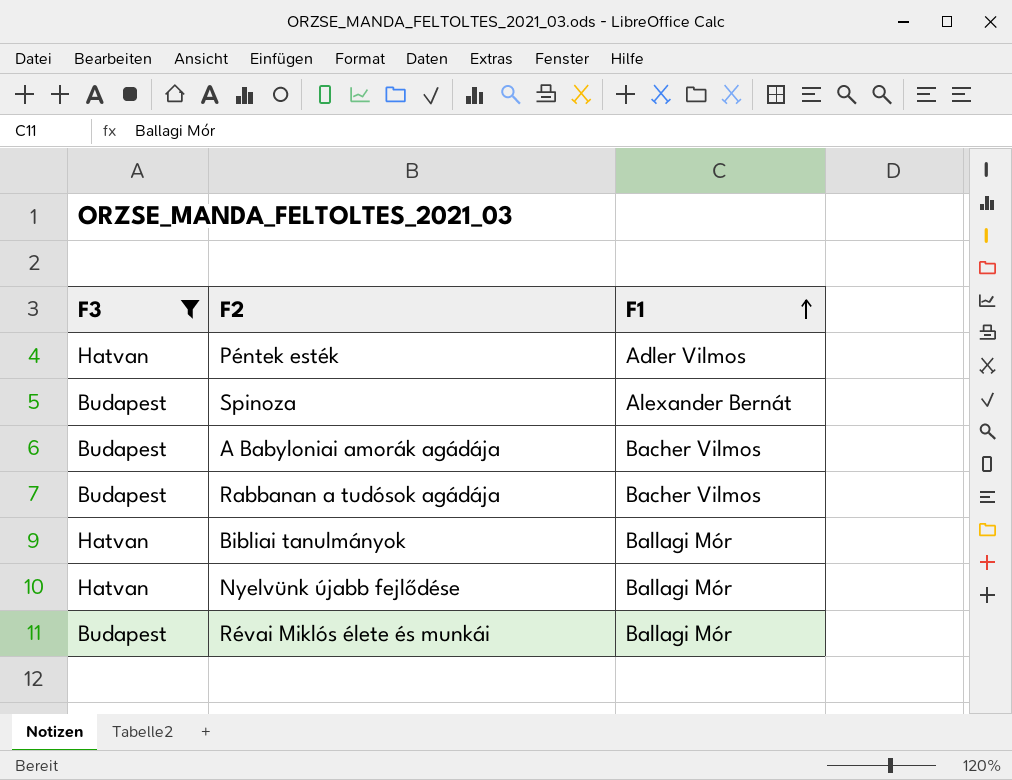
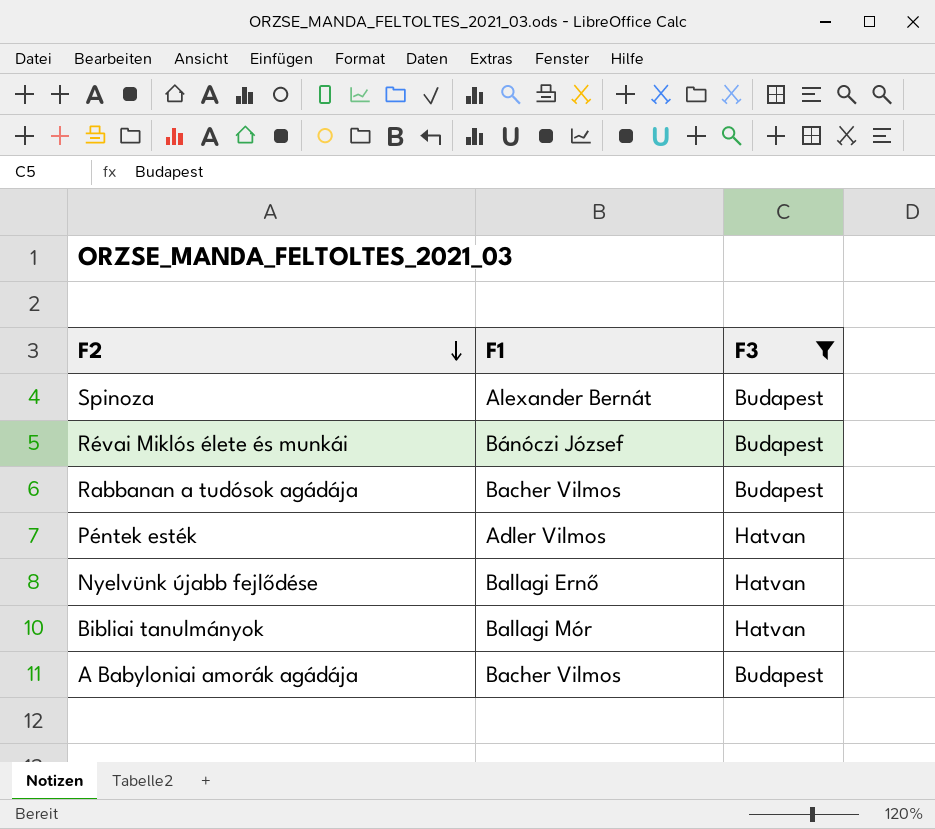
row order: F1 ascending -> F2 descending
column F3 | position: 1 -> 3
Révai Miklós élete és munkái | F1: Ballagi Mór -> Bánóczi József
Nyelvünk újabb fejlődése | F1: Ballagi Mór -> Ballagi Ernő

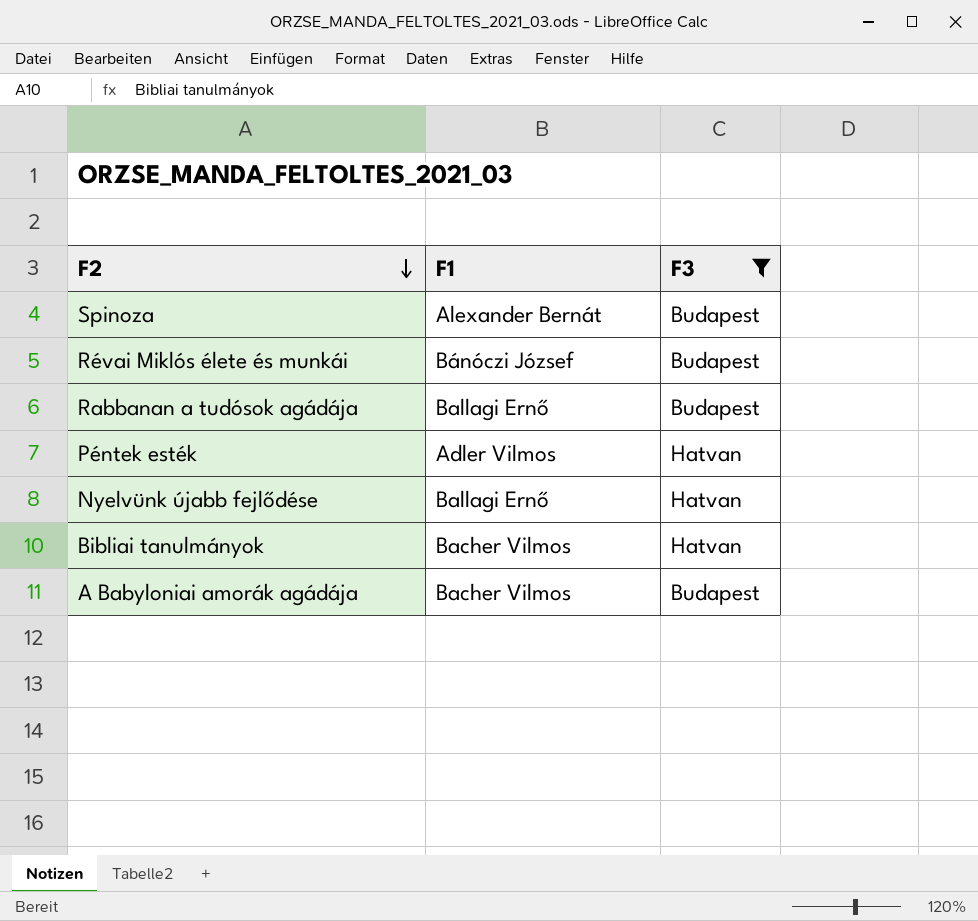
Rabbanan a tudósok agádája | F1: Bacher Vilmos -> Ballagi Ernő
Bibliai tanulmányok | F1: Ballagi Mór -> Bacher Vilmos

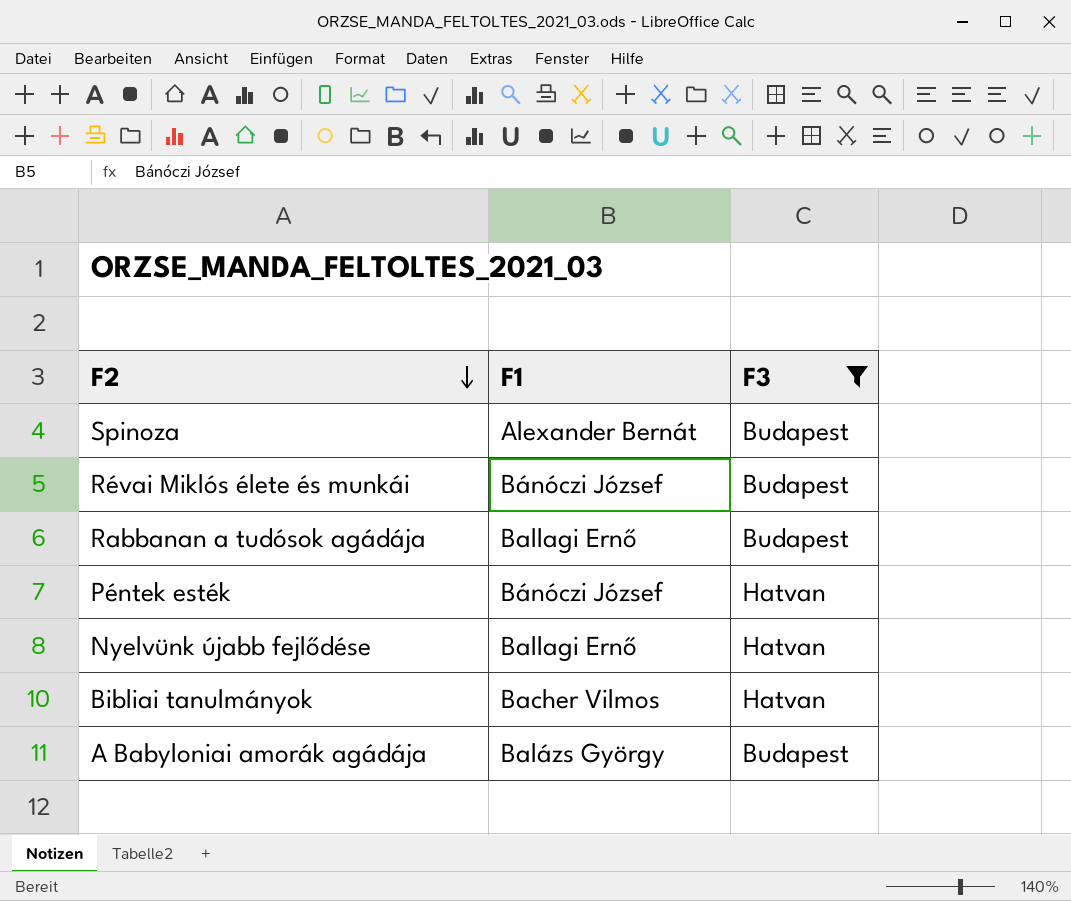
Péntek esték | F1: Adler Vilmos -> Bánóczi József
A Babyloniai amorák agádája | F1: Bacher Vilmos -> Balázs György

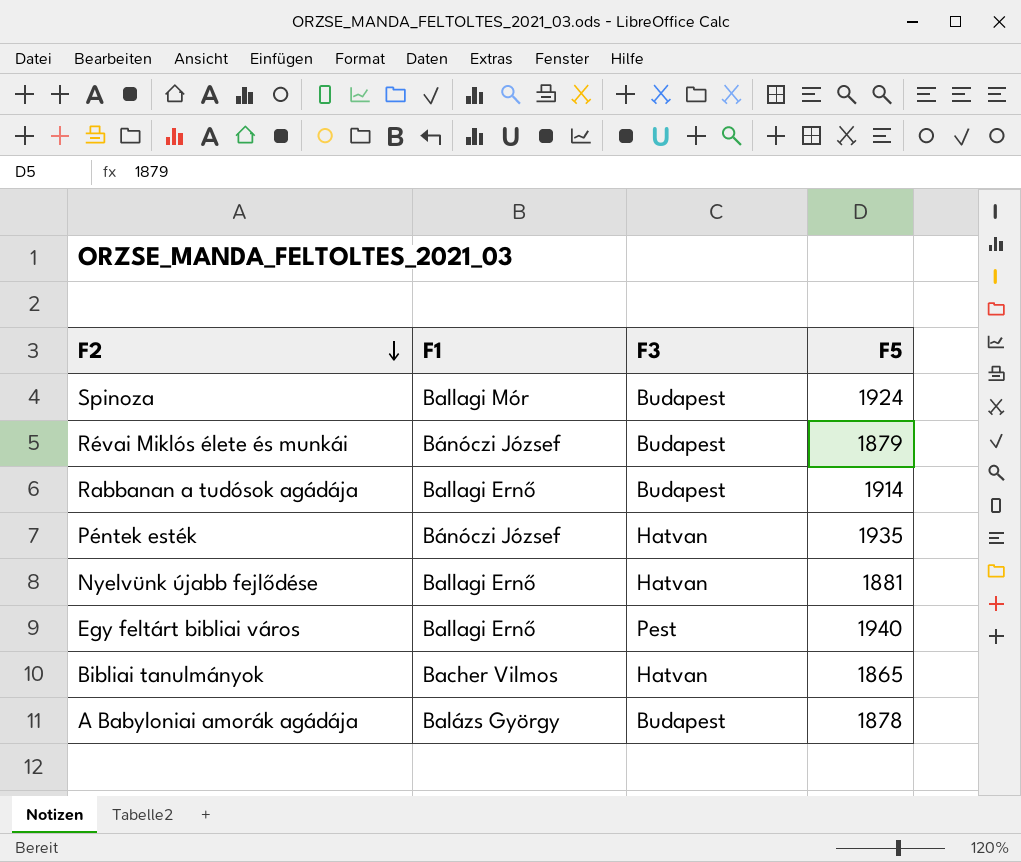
filter: F3 != Pest -> none
column F5 | position: none -> 4
Spinoza | F1: Alexander Bernát -> Ballagi Mór

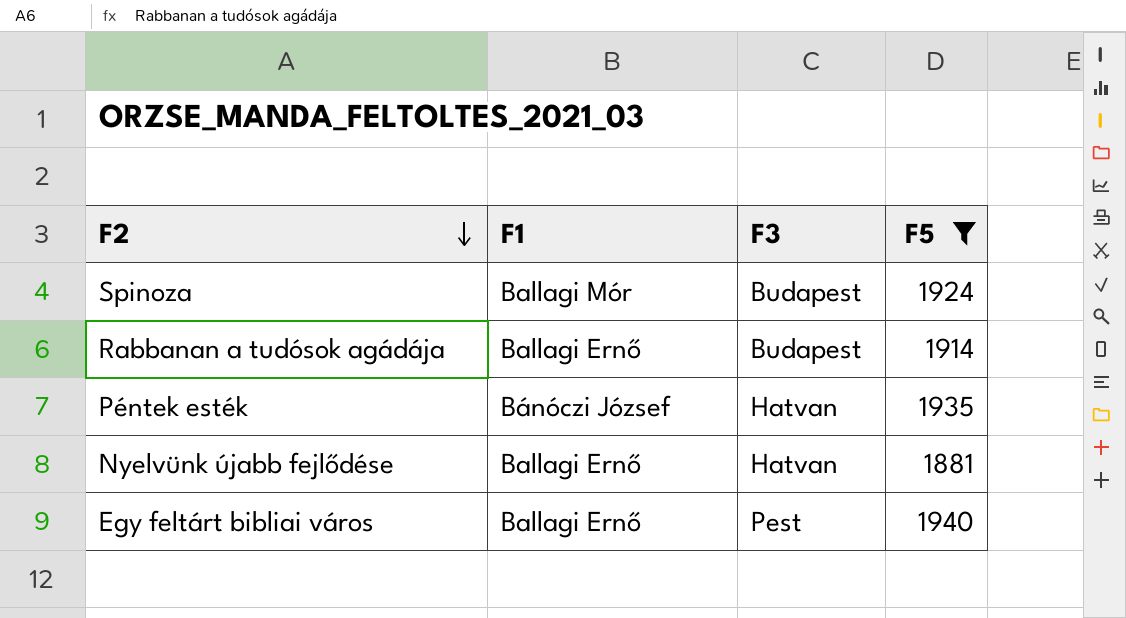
filter: none -> F5 >= 1881

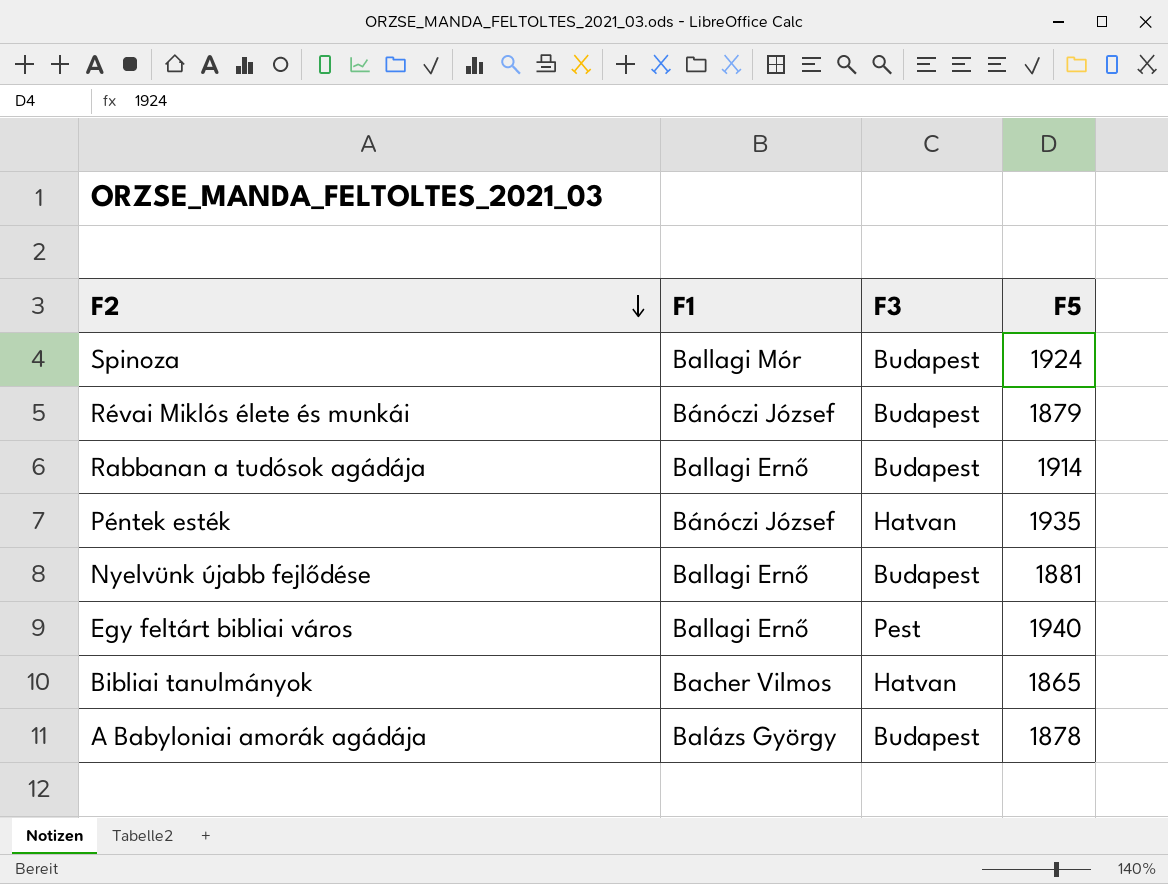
filter: F5 >= 1881 -> none
Nyelvünk újabb fejlődése | F3: Hatvan -> Budapest

